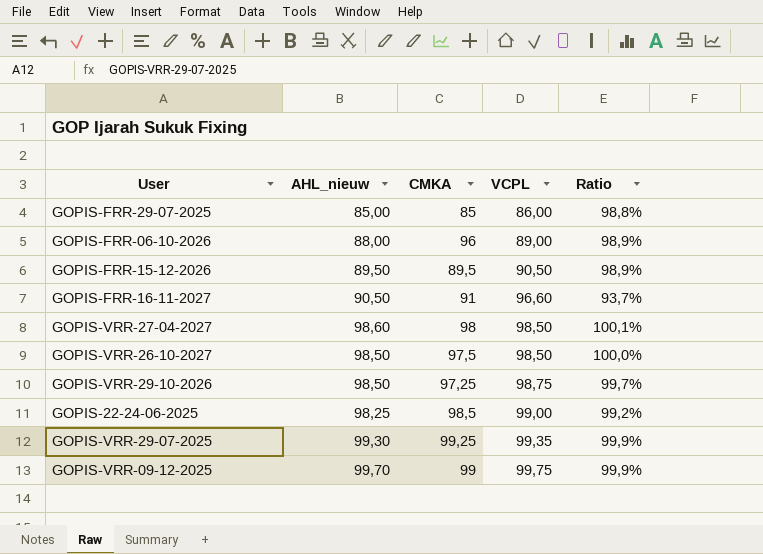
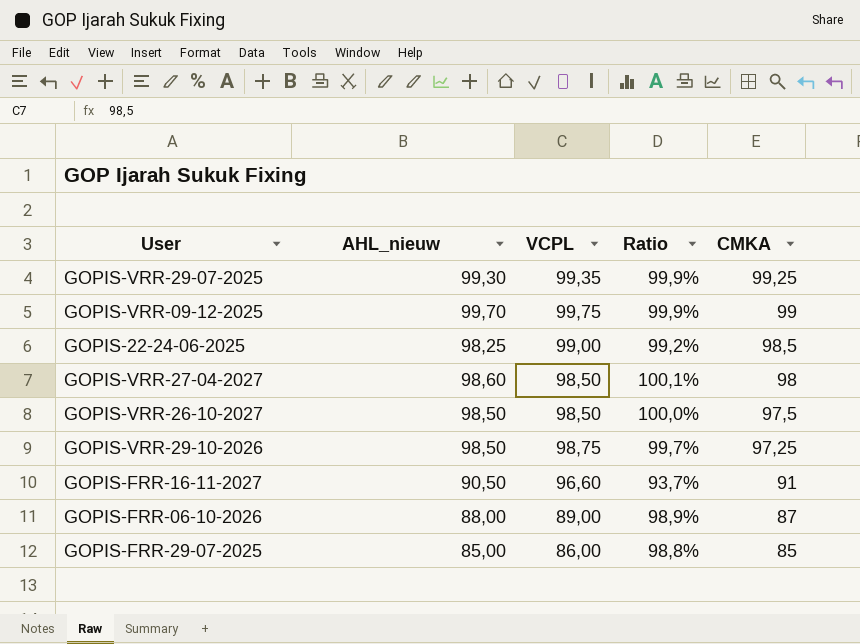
row order: VCPL ascending -> CMKA descending
column CMKA | position: 3 -> 5
row GOPIS-FRR-15-12-2026: 89,50 | 89,5 | 90,50 | 98,9% -> none
GOPIS-FRR-06-10-2026 | CMKA: 96 -> 87

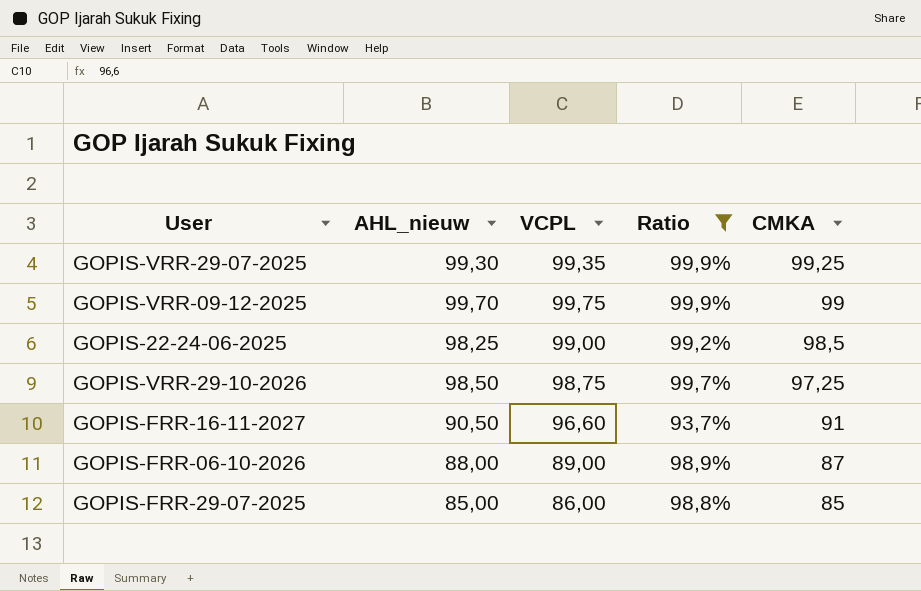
filter: none -> Ratio <= 99,9%

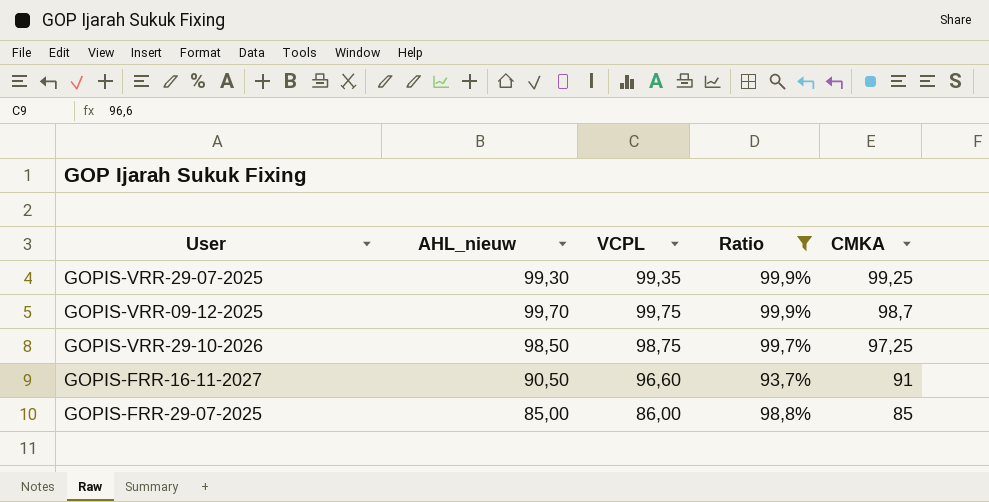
row GOPIS-22-24-06-2025: 98,25 | 99,00 | 99,2% | 98,5 -> none
row GOPIS-FRR-06-10-2026: 88,00 | 89,00 | 98,9% | 87 -> none
GOPIS-VRR-09-12-2025 | CMKA: 99 -> 98,7

